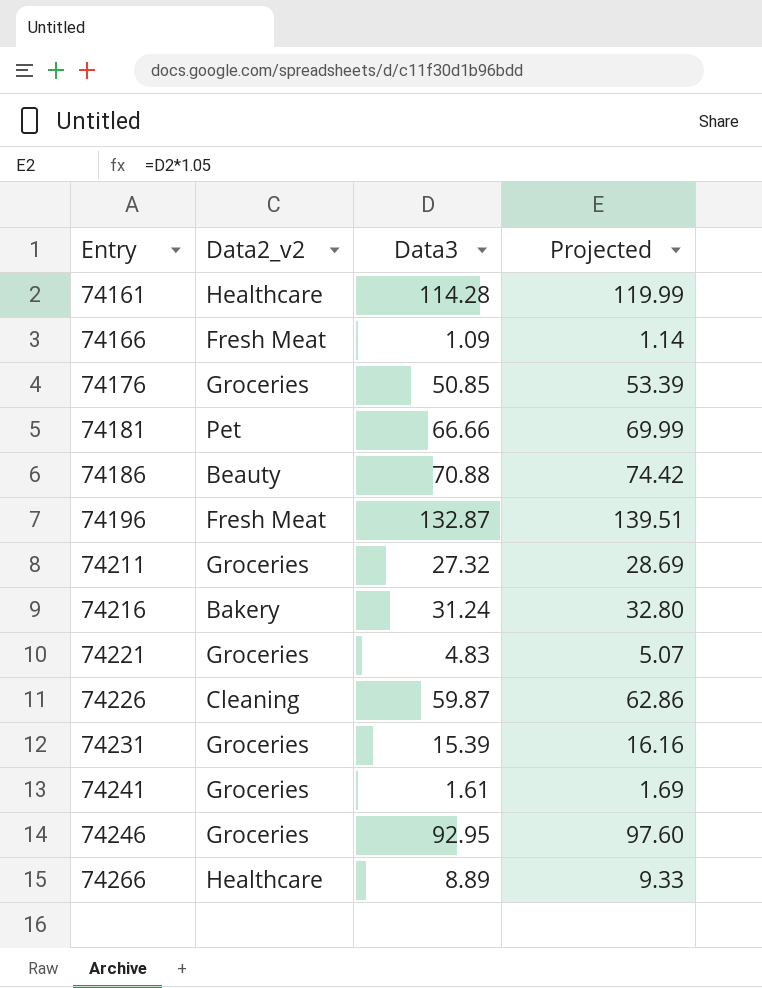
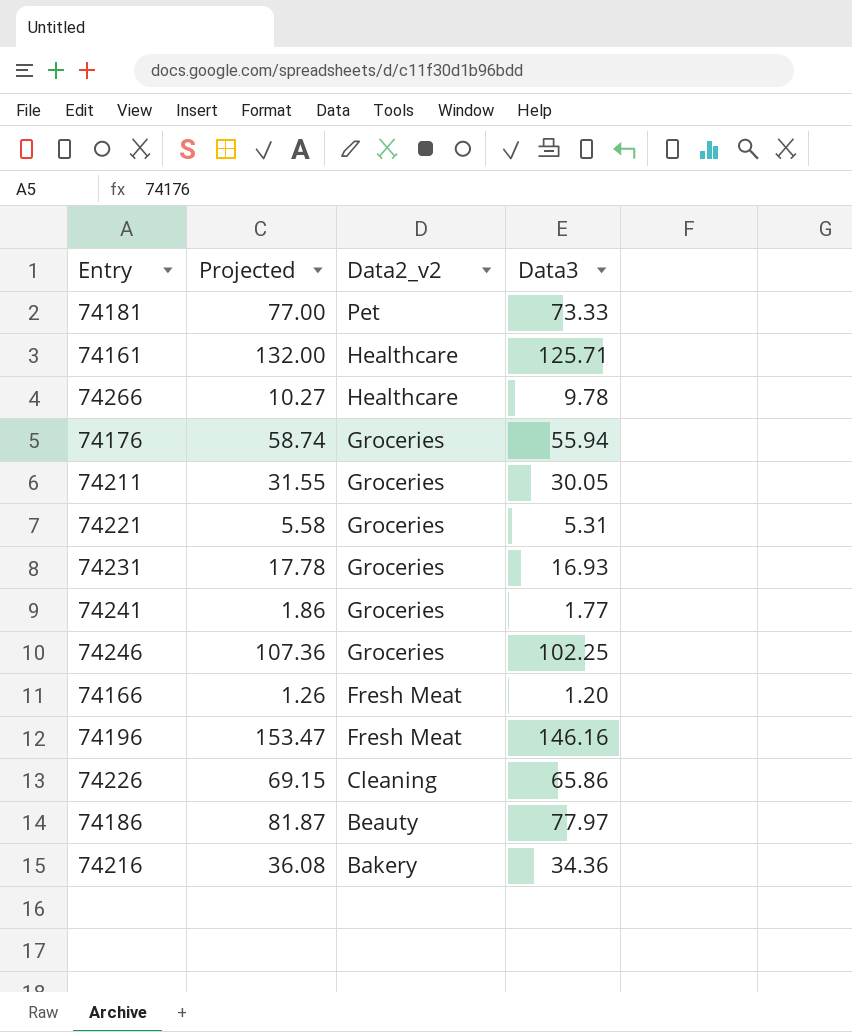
row order: Entry ascending -> Data2_v2 descending
column Projected | position: 4 -> 2
74181 | Projected: 69.99 -> 77.00
74181 | Data3: 66.66 -> 73.33
74161 | Projected: 119.99 -> 132.00
74161 | Data3: 114.28 -> 125.71
74266 | Projected: 9.33 -> 10.27
74266 | Data3: 8.89 -> 9.78
74176 | Projected: 53.39 -> 58.74
74176 | Data3: 50.85 -> 55.94
74211 | Projected: 28.69 -> 31.55
74211 | Data3: 27.32 -> 30.05
74221 | Projected: 5.07 -> 5.58
74221 | Data3: 4.83 -> 5.31
74231 | Projected: 16.16 -> 17.78
74231 | Data3: 15.39 -> 16.93
74241 | Projected: 1.69 -> 1.86
74241 | Data3: 1.61 -> 1.77
74246 | Projected: 97.60 -> 107.36
74246 | Data3: 92.95 -> 102.25
74166 | Projected: 1.14 -> 1.26
74166 | Data3: 1.09 -> 1.20
74196 | Projected: 139.51 -> 153.47
74196 | Data3: 132.87 -> 146.16
74226 | Projected: 62.86 -> 69.15
74226 | Data3: 59.87 -> 65.86
74186 | Projected: 74.42 -> 81.87
74186 | Data3: 70.88 -> 77.97
74216 | Projected: 32.80 -> 36.08
74216 | Data3: 31.24 -> 34.36

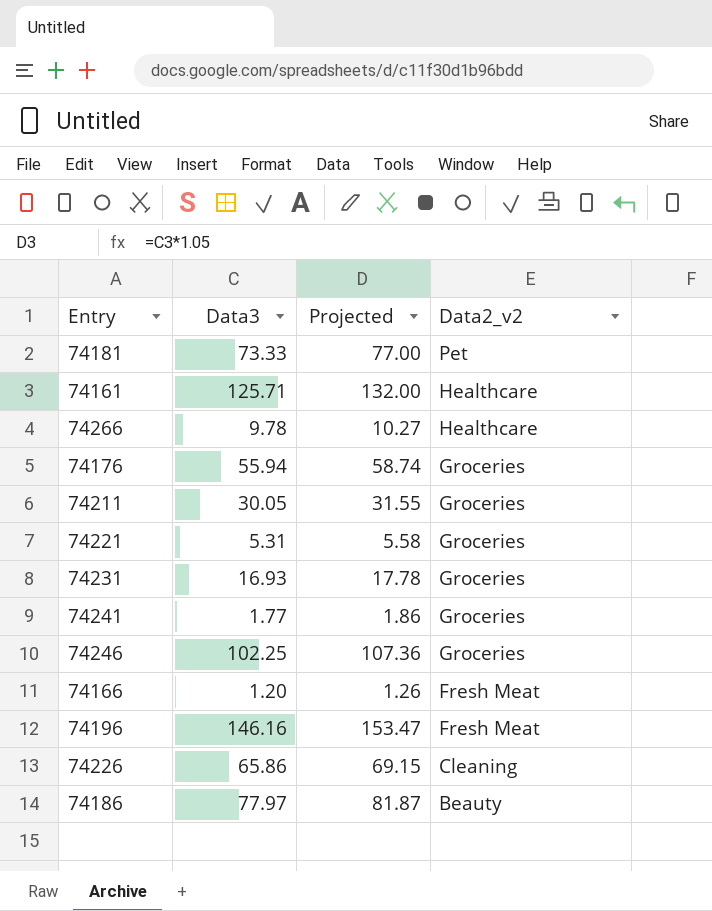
column Data3 | position: 4 -> 2
row 74216: 36.08 | Bakery | 34.36 -> none

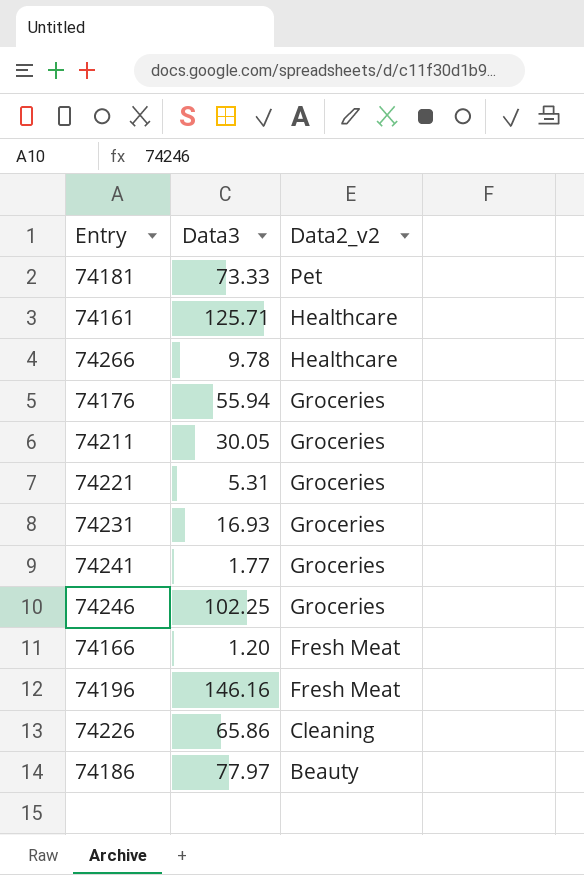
column Projected | formula: [Data3] * 1.05 -> none

